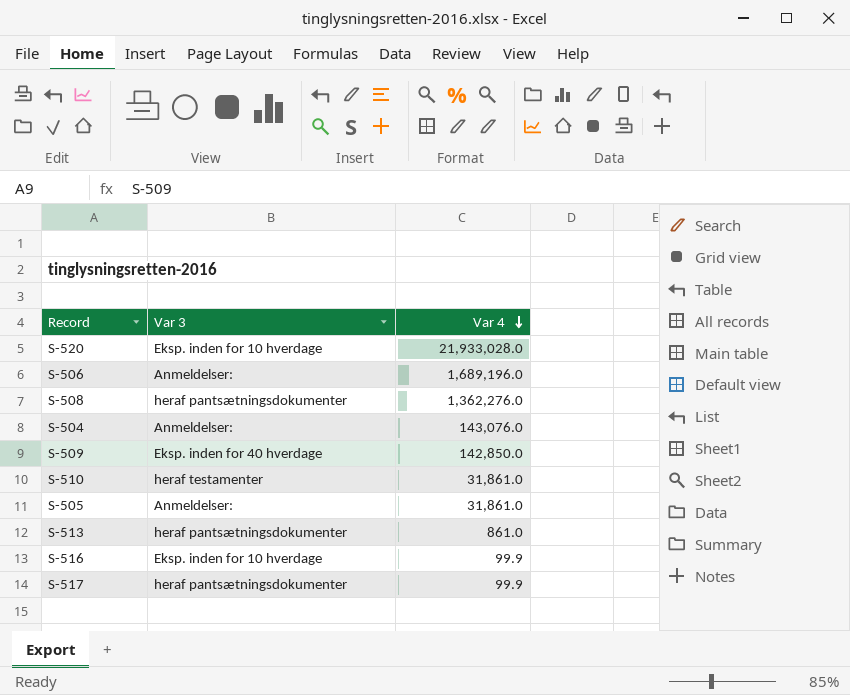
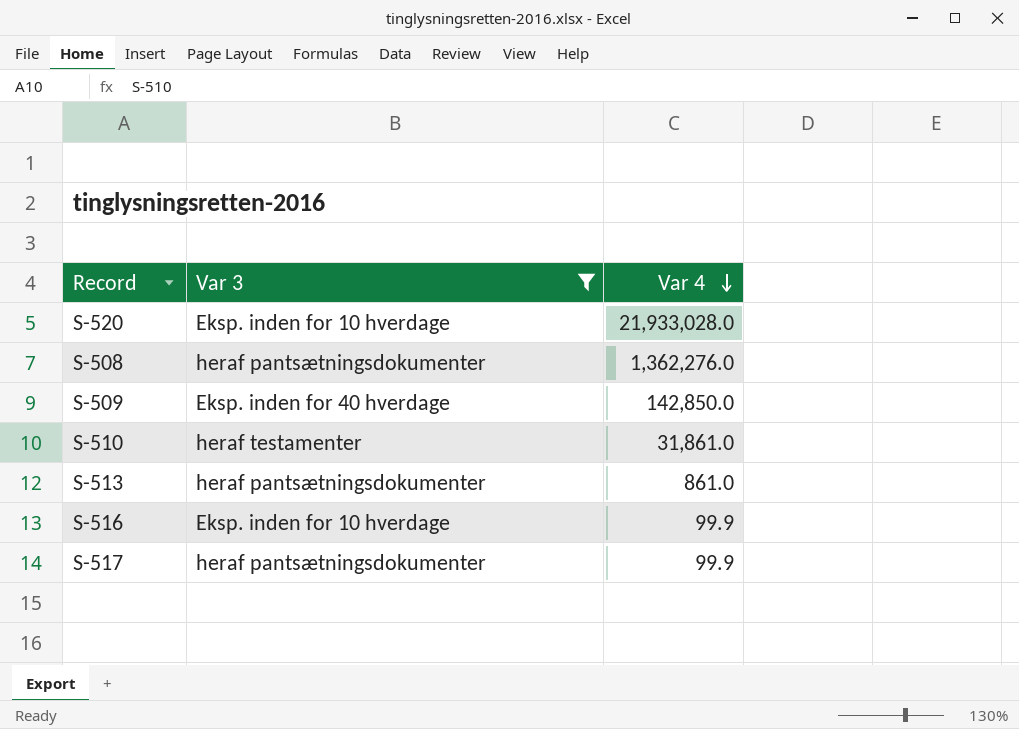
filter: none -> Var 3 != Anmeldelser:

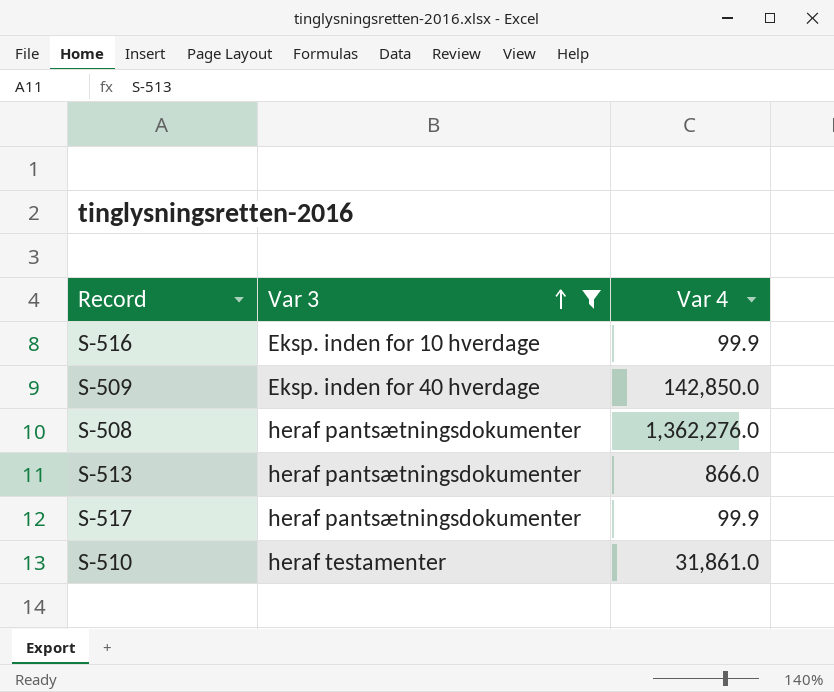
row order: Var 4 descending -> Var 3 ascending
row S-520: Eksp. inden for 10 hverdage | 21,933,028.0 -> none
S-513 | Var 4: 861.0 -> 866.0

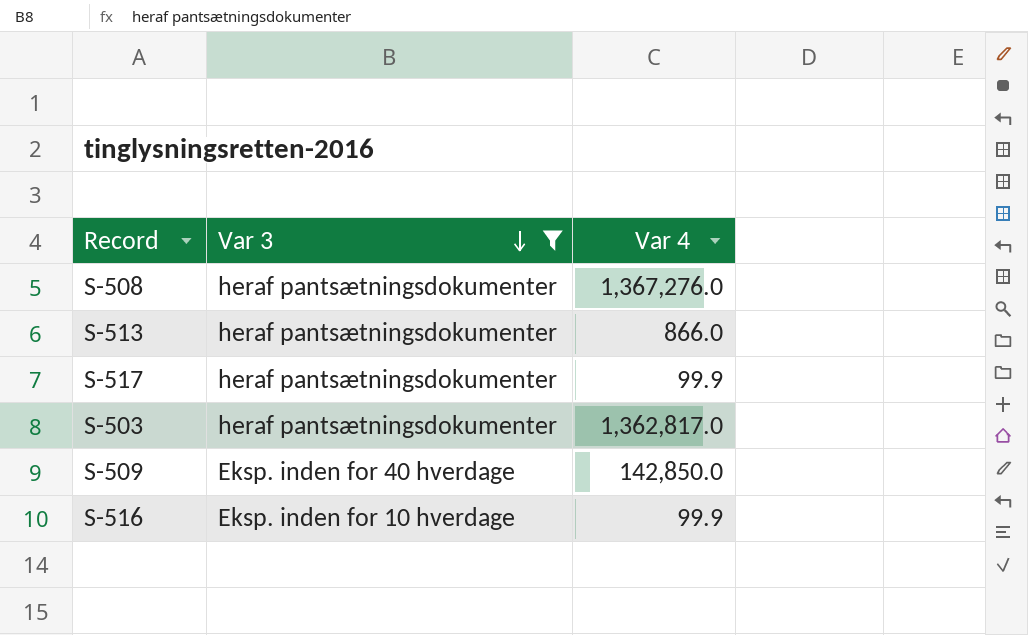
row order: Var 3 ascending -> Var 3 descending
row S-510: heraf testamenter | 31,861.0 -> none
S-508 | Var 4: 1,362,276.0 -> 1,367,276.0
row S-503: none -> heraf pantsætningsdokumenter | 1,362,817.0

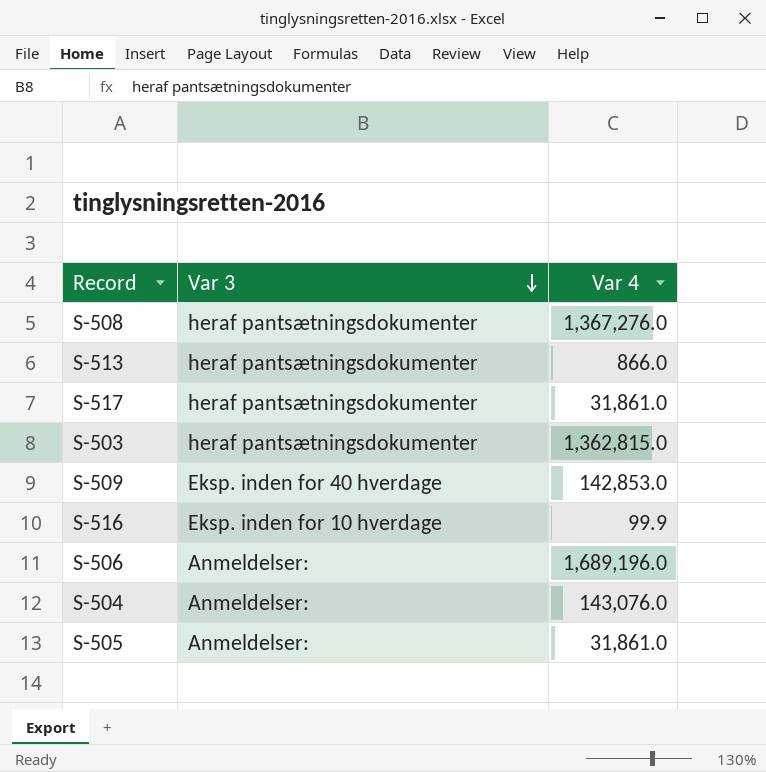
filter: Var 3 != Anmeldelser: -> none
S-517 | Var 4: 99.9 -> 31,861.0
S-503 | Var 4: 1,362,817.0 -> 1,362,815.0
S-509 | Var 4: 142,850.0 -> 142,853.0

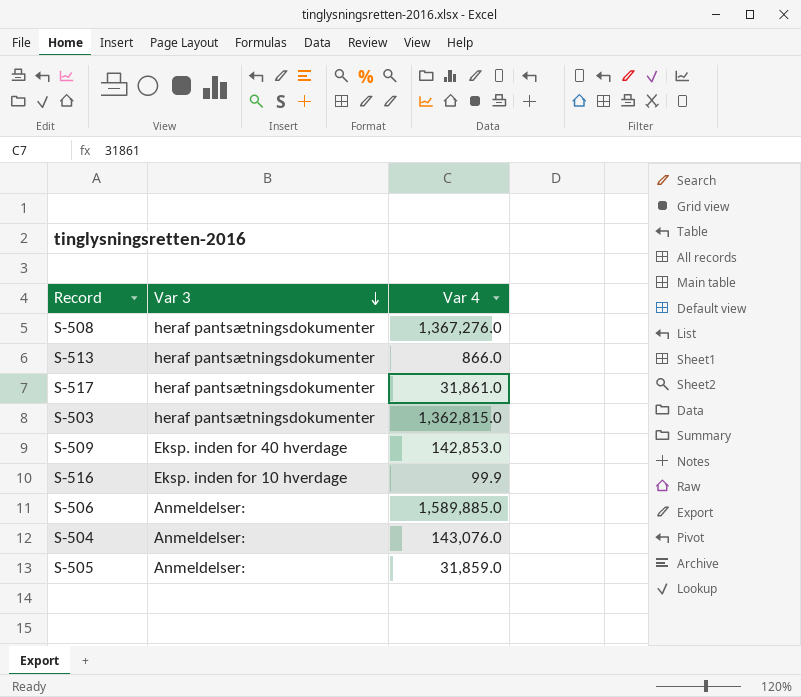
S-506 | Var 4: 1,689,196.0 -> 1,589,885.0
S-505 | Var 4: 31,861.0 -> 31,859.0

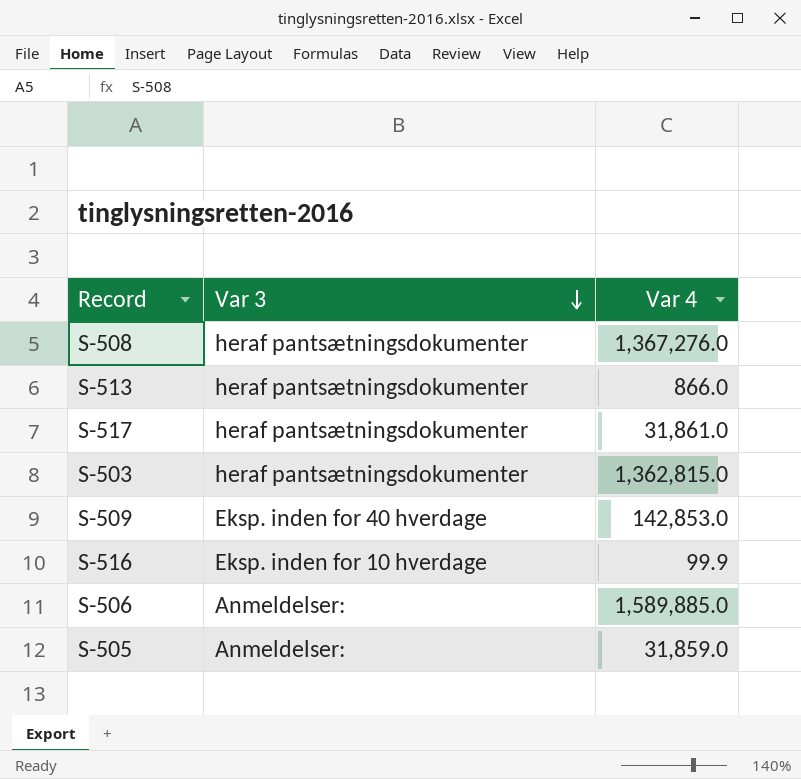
row S-504: Anmeldelser: | 143,076.0 -> none

